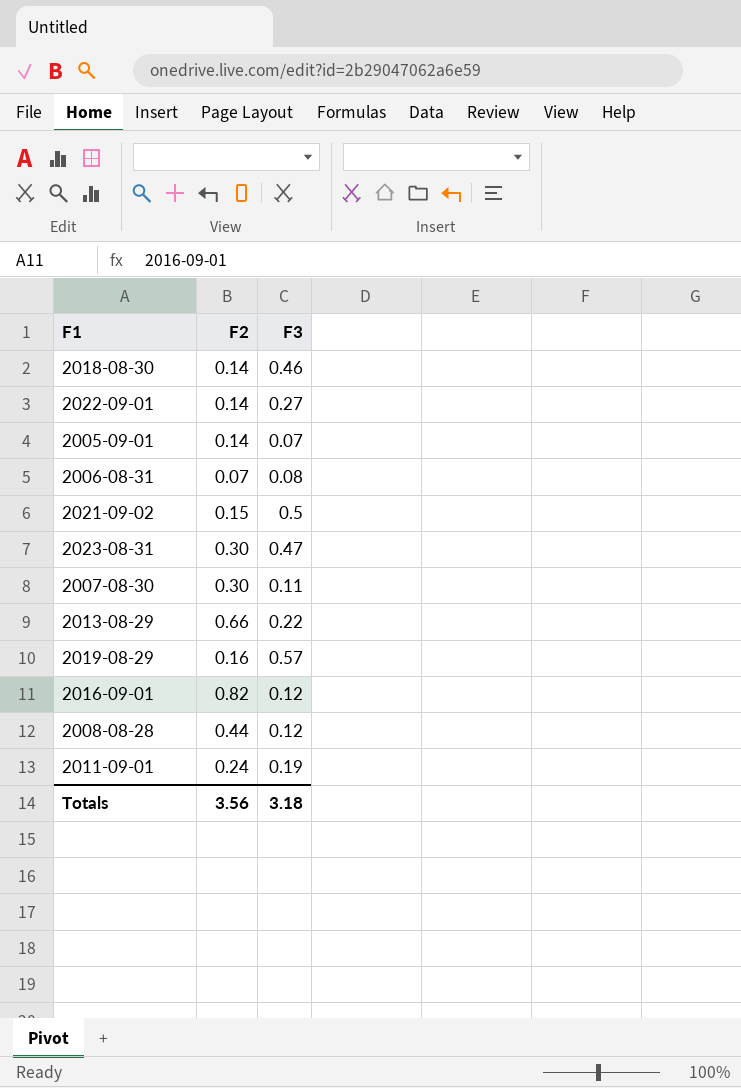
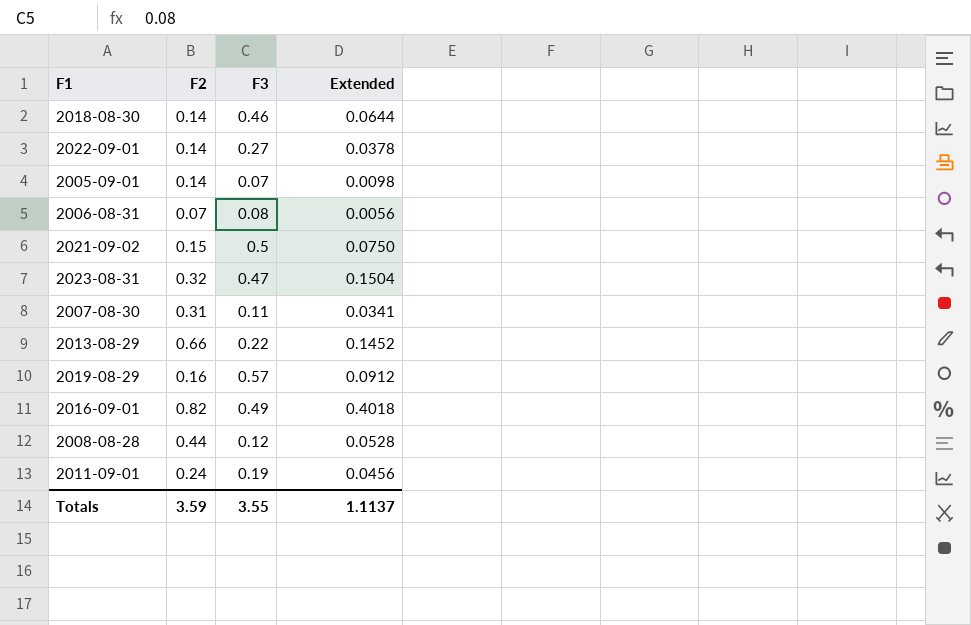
column Extended | formula: none -> [F2] * [F3]
2023-08-31 | F2: 0.30 -> 0.32
2007-08-30 | F2: 0.30 -> 0.31
2016-09-01 | F3: 0.12 -> 0.49
Totals | F2: 3.56 -> 3.59
Totals | F3: 3.18 -> 3.55

